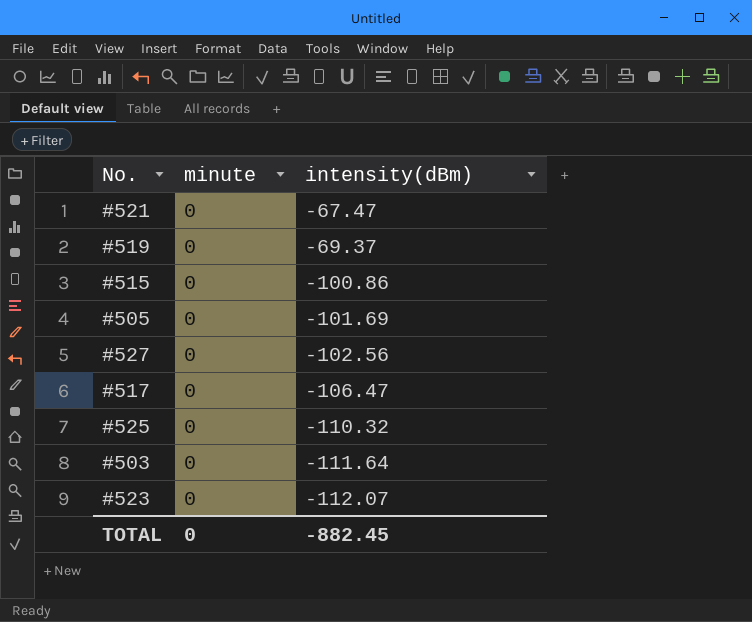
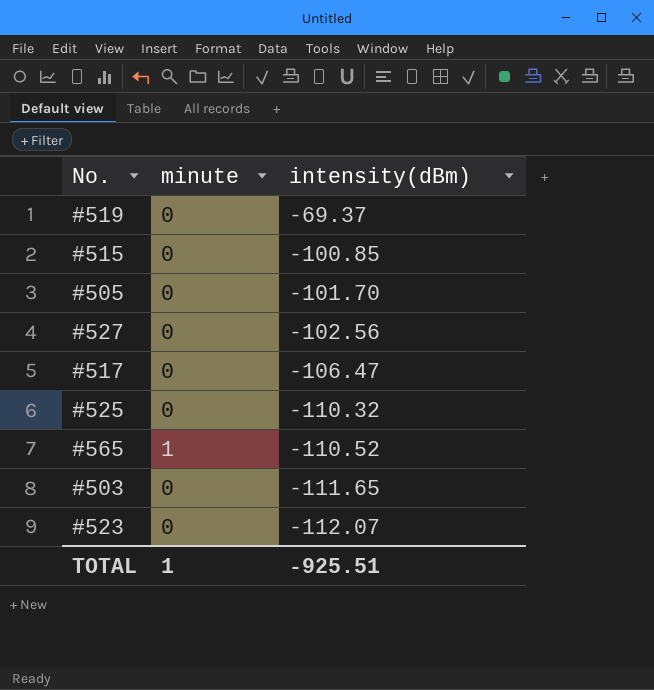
row #521: 0 | -67.47 -> none
#515 | intensity(dBm): -100.86 -> -100.85
#505 | intensity(dBm): -101.69 -> -101.70
row #565: none -> 1 | -110.52
#503 | intensity(dBm): -111.64 -> -111.65
TOTAL | minute: 0 -> 1
TOTAL | intensity(dBm): -882.45 -> -925.51

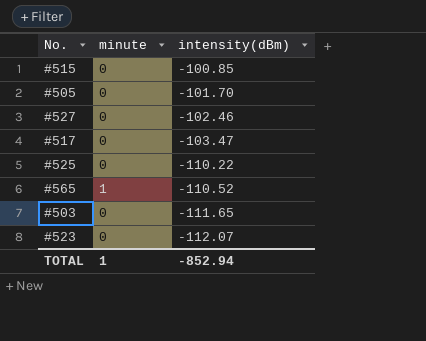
row #519: 0 | -69.37 -> none
#527 | intensity(dBm): -102.56 -> -102.46
#517 | intensity(dBm): -106.47 -> -103.47
#525 | intensity(dBm): -110.32 -> -110.22
TOTAL | intensity(dBm): -925.51 -> -852.94

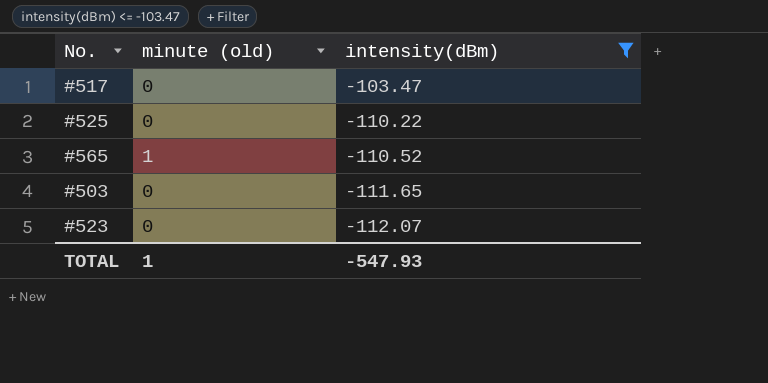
filter: none -> intensity(dBm) <= -103.47
column name: minute -> minute (old)
TOTAL | intensity(dBm): -852.94 -> -547.93

